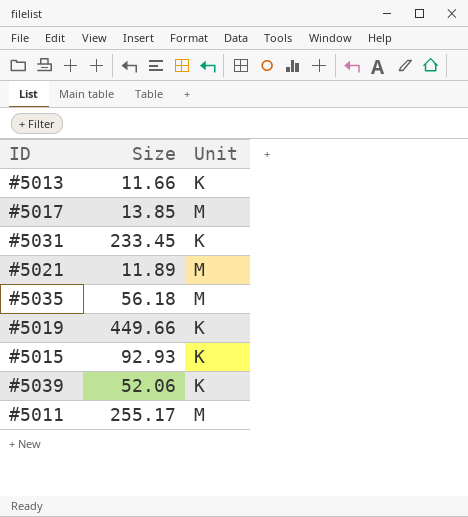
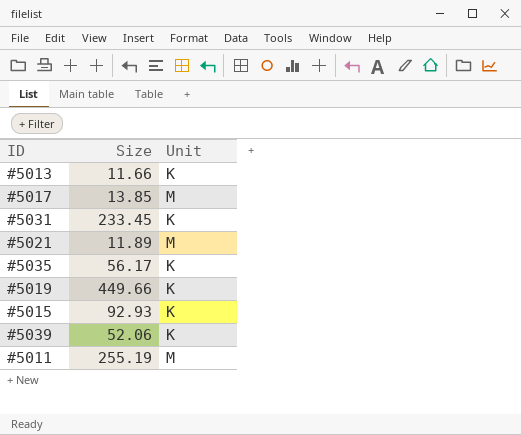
#5035 | Size: 56.18 -> 56.17
#5035 | Unit: M -> K
#5011 | Size: 255.17 -> 255.19

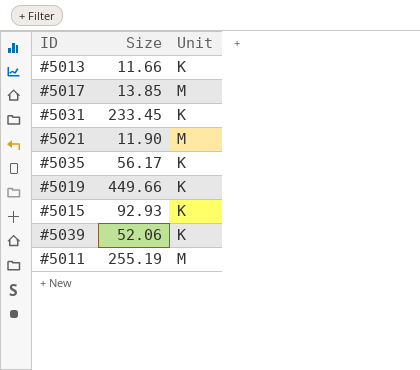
#5021 | Size: 11.89 -> 11.90

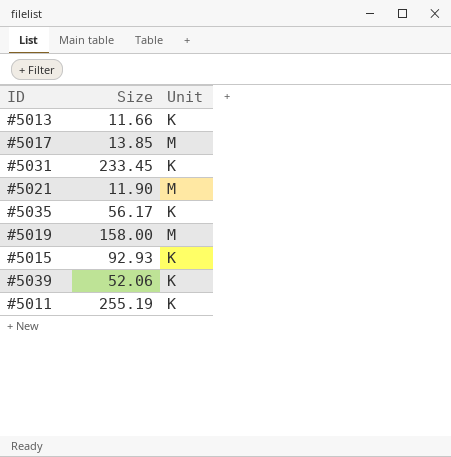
#5019 | Size: 449.66 -> 158.00
#5019 | Unit: K -> M
#5011 | Unit: M -> K

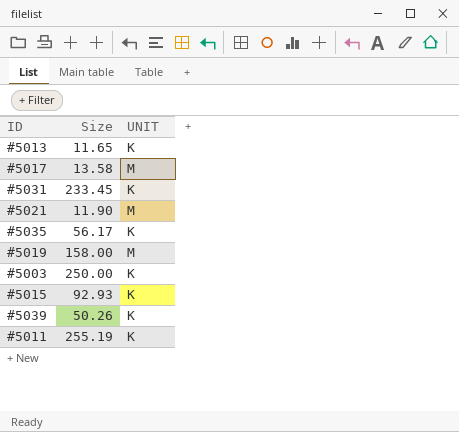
column name: Unit -> UNIT
#5013 | Size: 11.66 -> 11.65
#5017 | Size: 13.85 -> 13.58
row #5003: none -> 250.00 | K
#5039 | Size: 52.06 -> 50.26

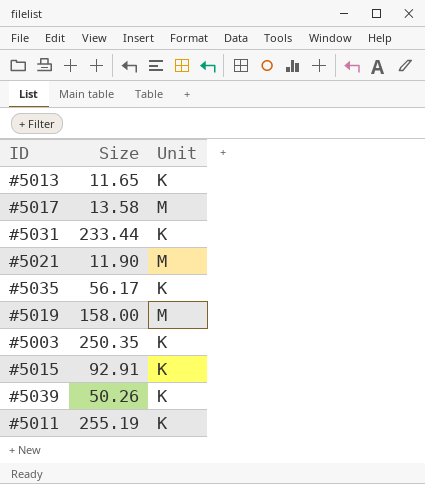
column name: UNIT -> Unit
#5031 | Size: 233.45 -> 233.44
#5003 | Size: 250.00 -> 250.35
#5015 | Size: 92.93 -> 92.91

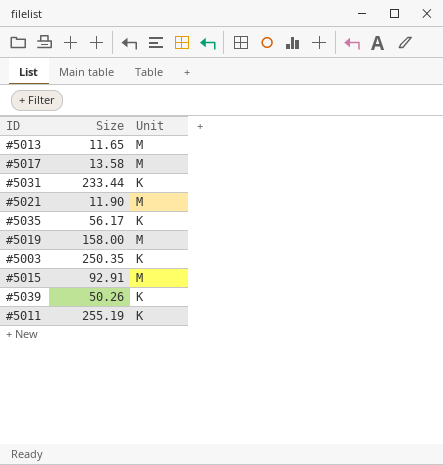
#5013 | Unit: K -> M
#5015 | Unit: K -> M

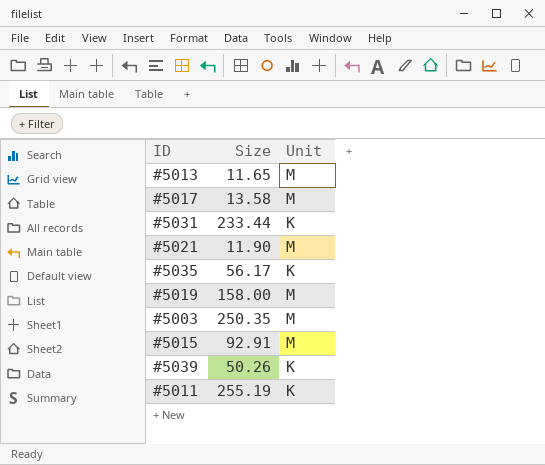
#5003 | Unit: K -> M

